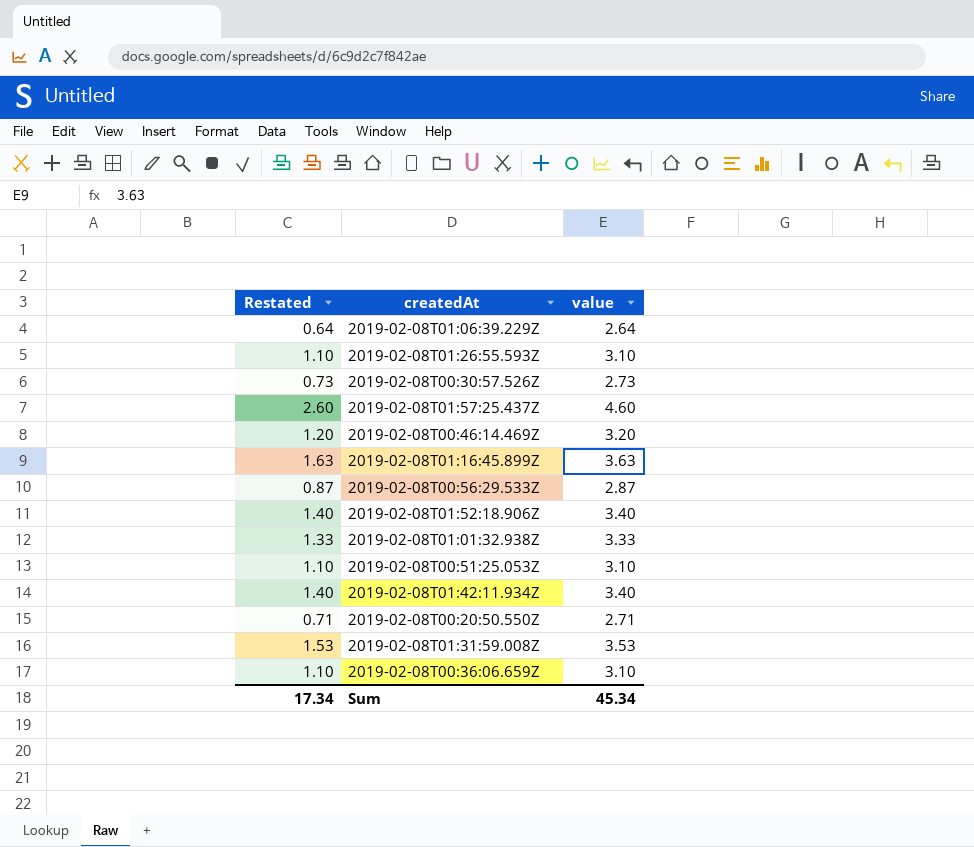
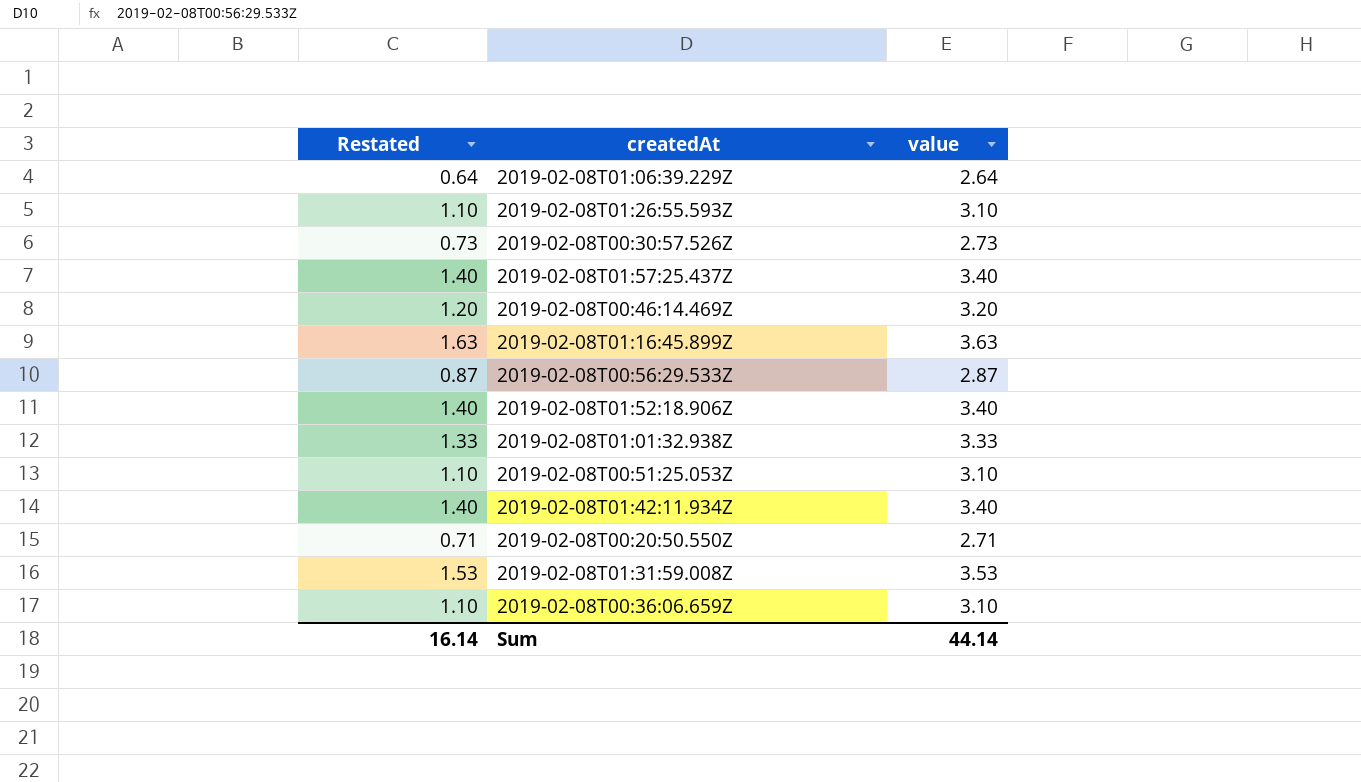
2019-02-08T01:57:25.437Z | Restated: 2.60 -> 1.40
2019-02-08T01:57:25.437Z | value: 4.60 -> 3.40
Sum | Restated: 17.34 -> 16.14
Sum | value: 45.34 -> 44.14

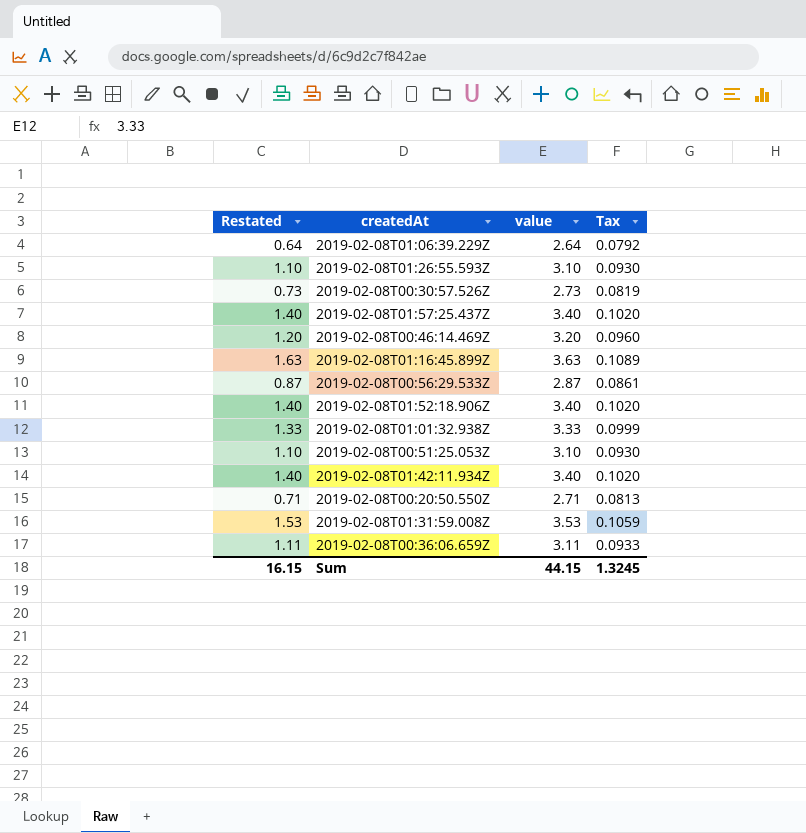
column Tax | formula: none -> [value] * 0.03
2019-02-08T00:36:06.659Z | Restated: 1.10 -> 1.11
2019-02-08T00:36:06.659Z | value: 3.10 -> 3.11
Sum | Restated: 16.14 -> 16.15
Sum | value: 44.14 -> 44.15

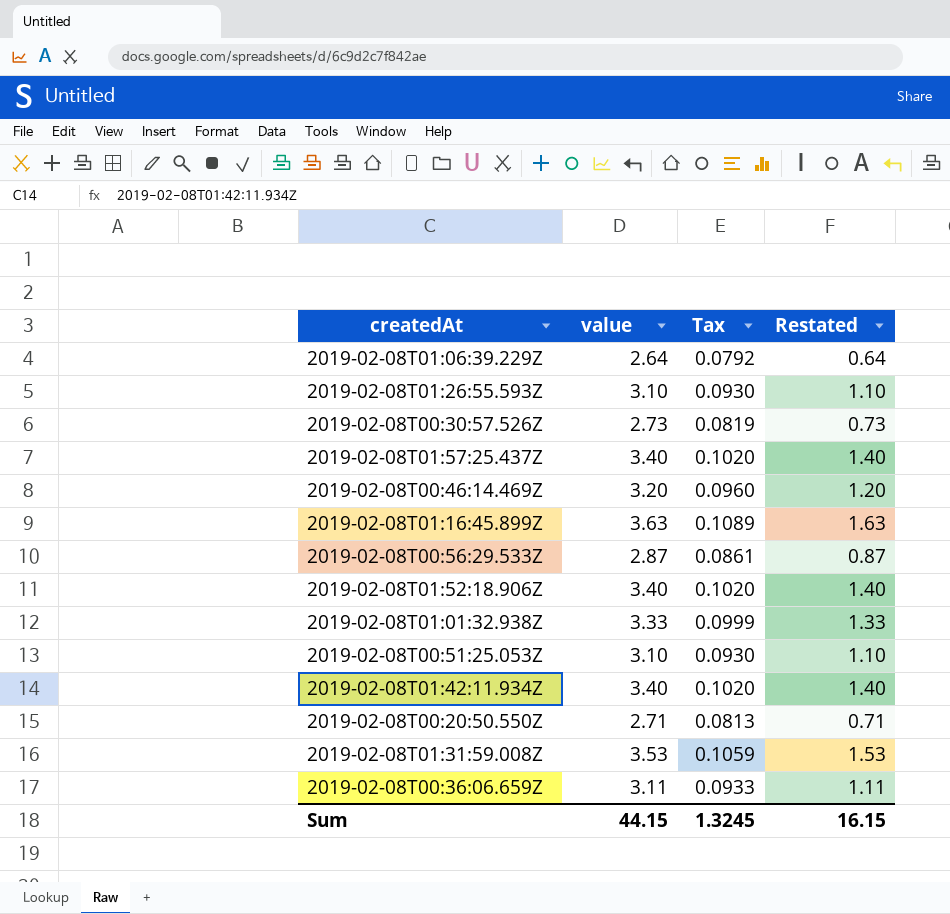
column Restated | position: 1 -> 4

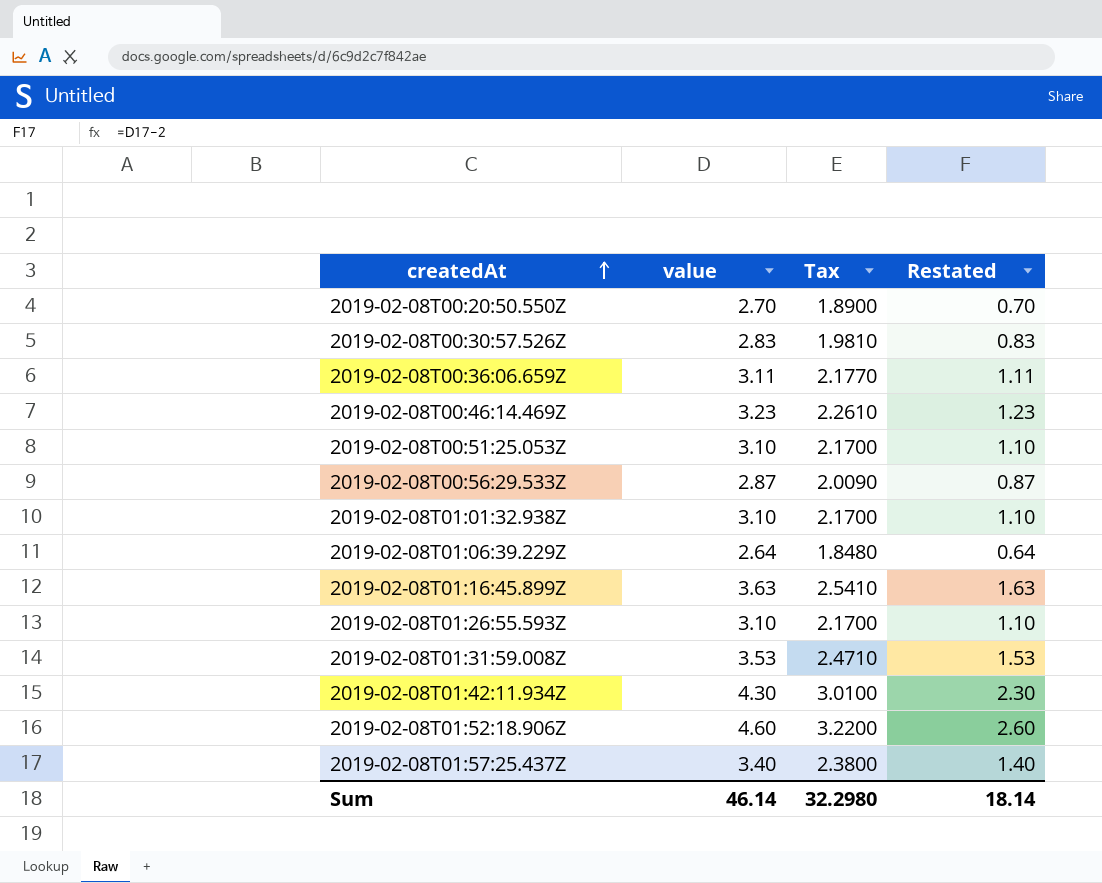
row order: none -> createdAt ascending
column Tax | formula: [value] * 0.03 -> [value] * 0.7
2019-02-08T00:20:50.550Z | value: 2.71 -> 2.70
2019-02-08T00:20:50.550Z | Restated: 0.71 -> 0.70
2019-02-08T00:30:57.526Z | value: 2.73 -> 2.83
2019-02-08T00:30:57.526Z | Restated: 0.73 -> 0.83
2019-02-08T00:46:14.469Z | value: 3.20 -> 3.23
2019-02-08T00:46:14.469Z | Restated: 1.20 -> 1.23
2019-02-08T01:01:32.938Z | value: 3.33 -> 3.10
2019-02-08T01:01:32.938Z | Restated: 1.33 -> 1.10
2019-02-08T01:42:11.934Z | value: 3.40 -> 4.30
2019-02-08T01:42:11.934Z | Restated: 1.40 -> 2.30
2019-02-08T01:52:18.906Z | value: 3.40 -> 4.60
2019-02-08T01:52:18.906Z | Restated: 1.40 -> 2.60
Sum | value: 44.15 -> 46.14
Sum | Tax: 1.3245 -> 32.2980
Sum | Restated: 16.15 -> 18.14

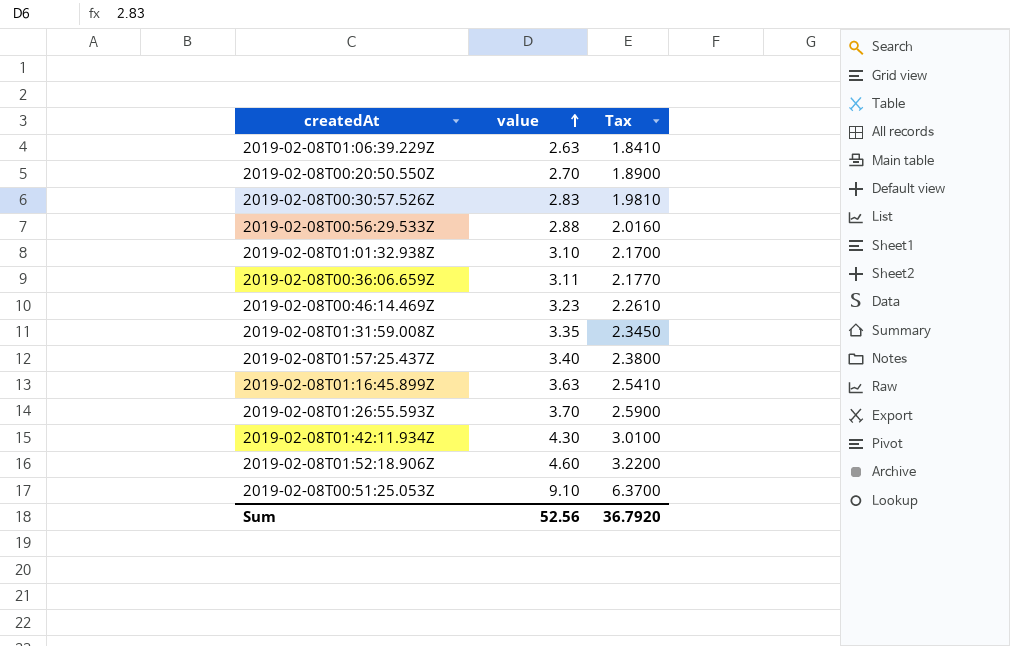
row order: createdAt ascending -> value ascending
column Restated | formula: [value] - 2 -> none
2019-02-08T01:06:39.229Z | value: 2.64 -> 2.63
2019-02-08T01:06:39.229Z | Tax: 1.8480 -> 1.8410
2019-02-08T00:56:29.533Z | value: 2.87 -> 2.88
2019-02-08T00:56:29.533Z | Tax: 2.0090 -> 2.0160
2019-02-08T01:31:59.008Z | value: 3.53 -> 3.35
2019-02-08T01:31:59.008Z | Tax: 2.4710 -> 2.3450
2019-02-08T01:26:55.593Z | value: 3.10 -> 3.70
2019-02-08T01:26:55.593Z | Tax: 2.1700 -> 2.5900
2019-02-08T00:51:25.053Z | value: 3.10 -> 9.10
2019-02-08T00:51:25.053Z | Tax: 2.1700 -> 6.3700
Sum | value: 46.14 -> 52.56
Sum | Tax: 32.2980 -> 36.7920

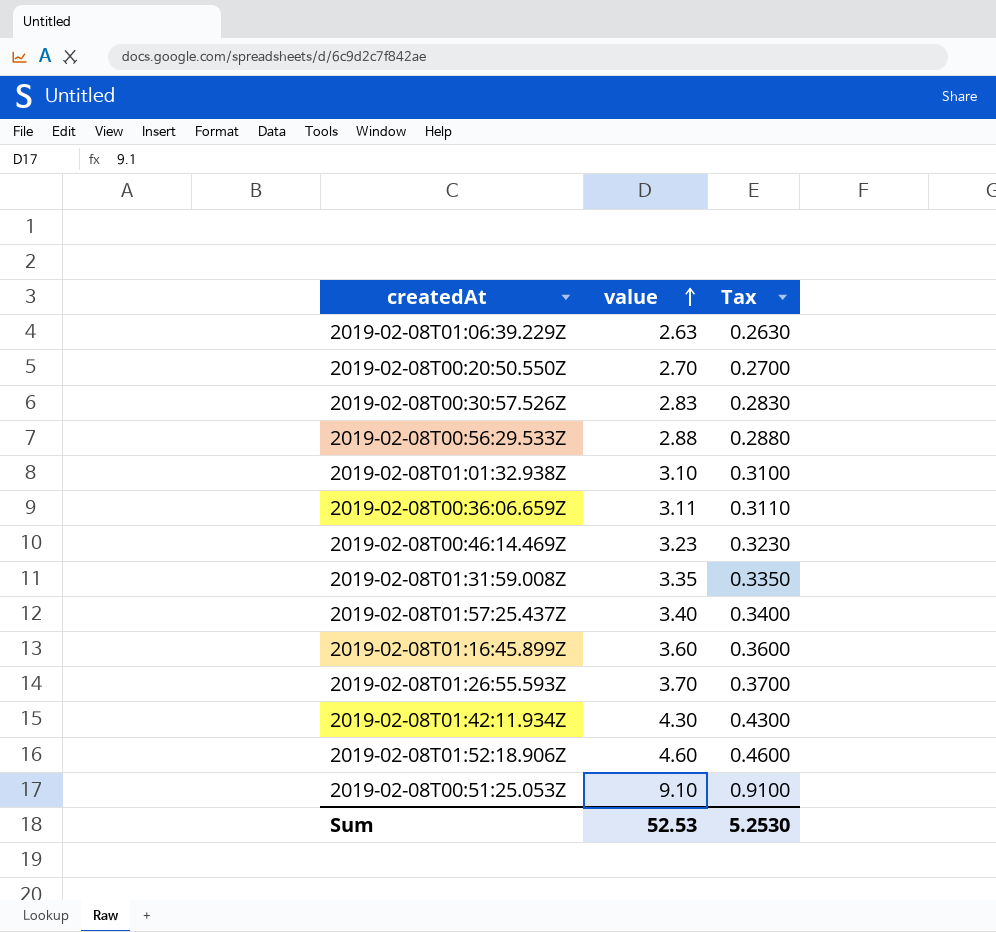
column Tax | formula: [value] * 0.7 -> [value] * 0.1
2019-02-08T01:16:45.899Z | value: 3.63 -> 3.60
Sum | value: 52.56 -> 52.53
Sum | Tax: 36.7920 -> 5.2530

